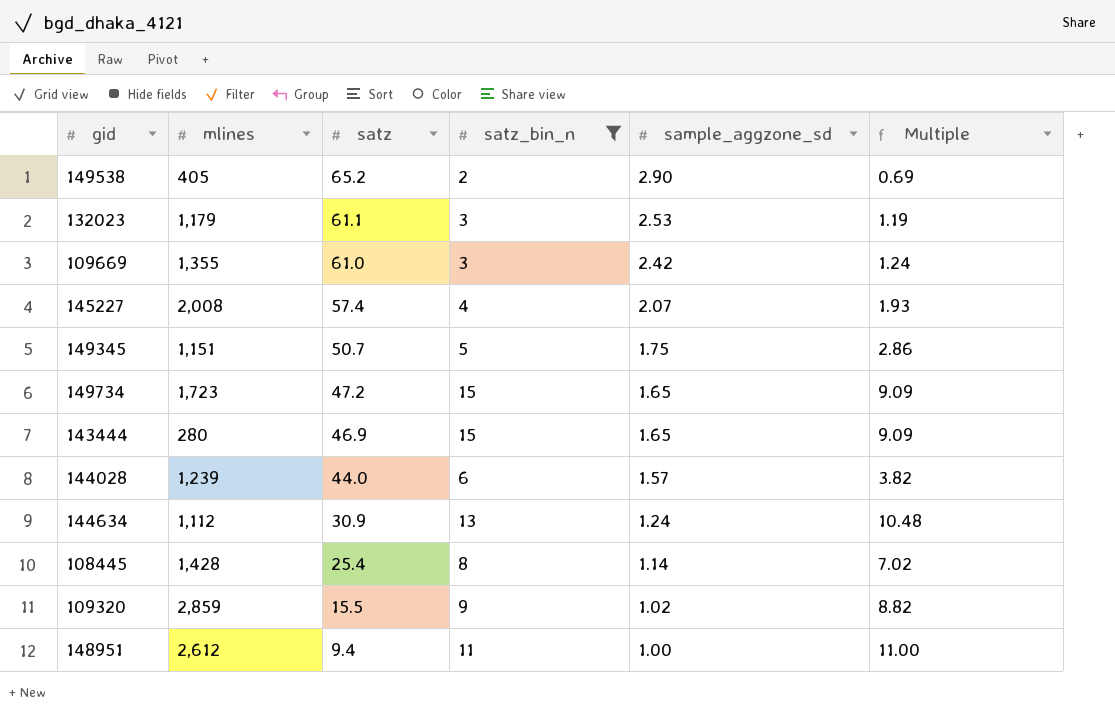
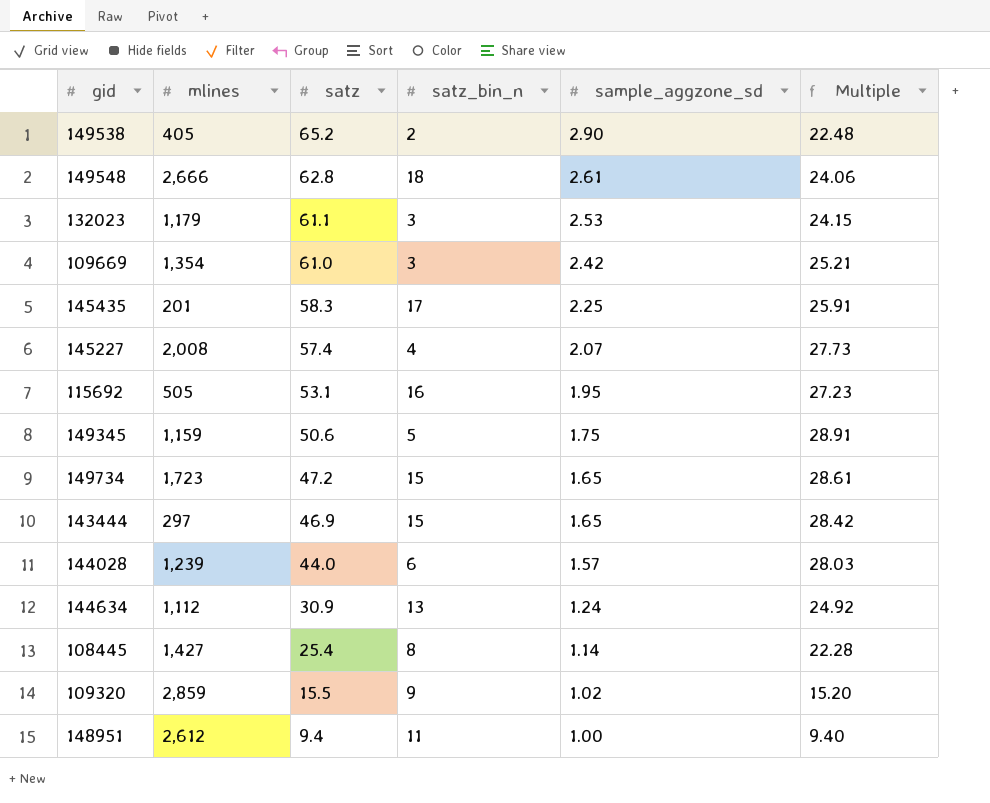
filter: satz_bin_n <= 15 -> none
column Multiple | formula: [satz_bin_n] / [sample_aggzone_sd] -> [satz] / [sample_aggzone_sd]
109669 | mlines: 1,355 -> 1,354
149345 | mlines: 1,151 -> 1,159
149345 | satz: 50.7 -> 50.6
143444 | mlines: 280 -> 297
108445 | mlines: 1,428 -> 1,427

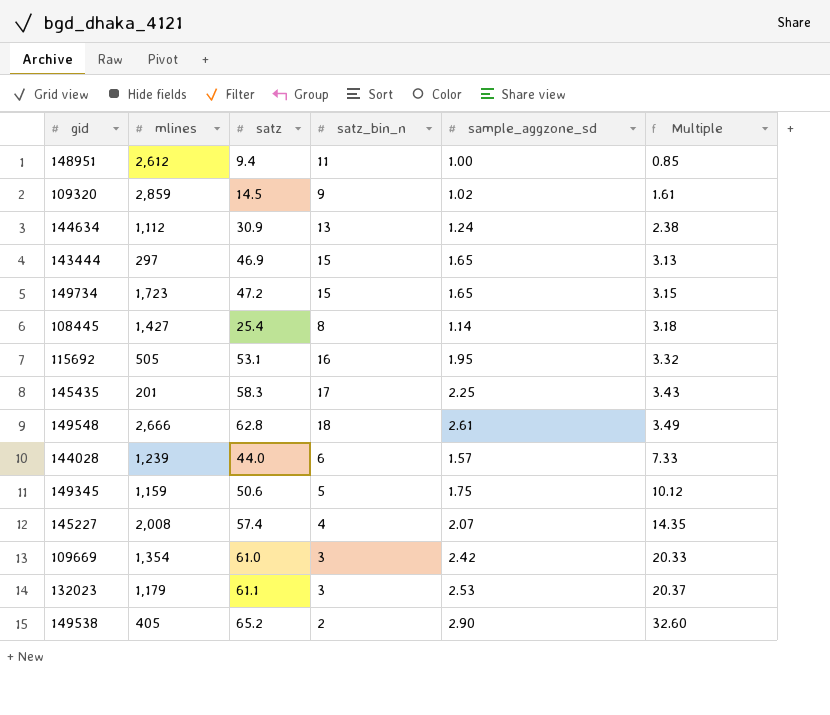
row order: satz descending -> Multiple ascending
column Multiple | formula: [satz] / [sample_aggzone_sd] -> [satz] / [satz_bin_n]
109320 | satz: 15.5 -> 14.5

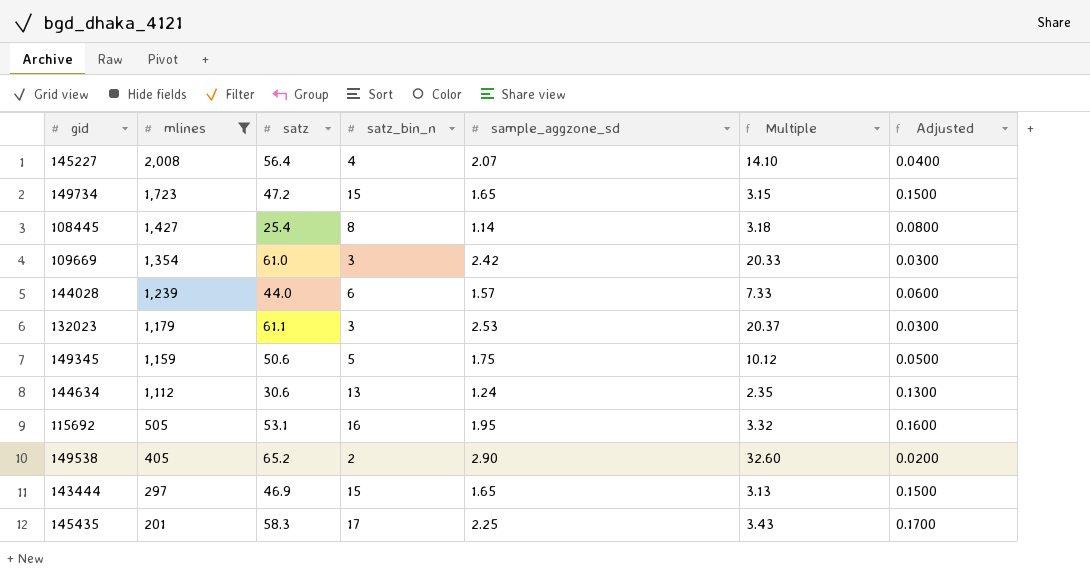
filter: none -> mlines <= 2,008
row order: Multiple ascending -> mlines descending
column Adjusted | formula: none -> [satz_bin_n] * 0.01
145227 | satz: 57.4 -> 56.4
145227 | Multiple: 14.35 -> 14.10
144634 | satz: 30.9 -> 30.6
144634 | Multiple: 2.38 -> 2.35

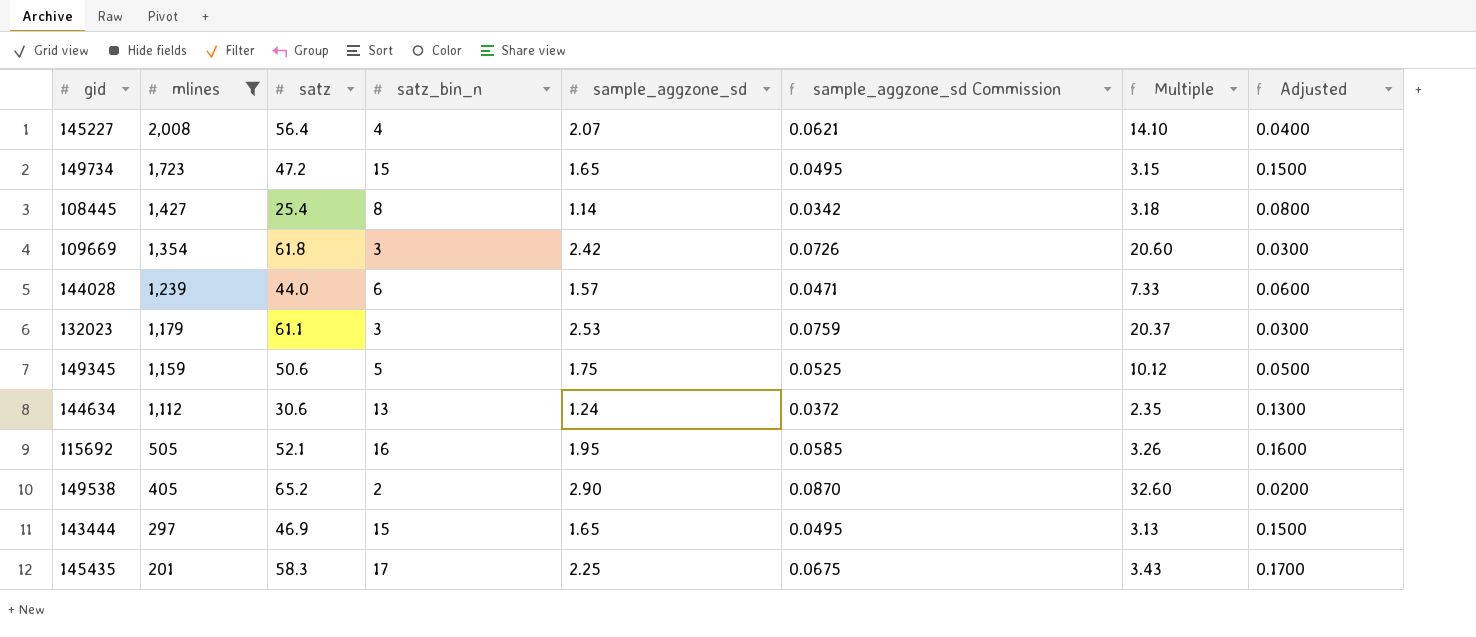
column sample_aggzone_sd Commission | formula: none -> [sample_aggzone_sd] * 0.03
109669 | satz: 61.0 -> 61.8
109669 | Multiple: 20.33 -> 20.60
115692 | satz: 53.1 -> 52.1
115692 | Multiple: 3.32 -> 3.26

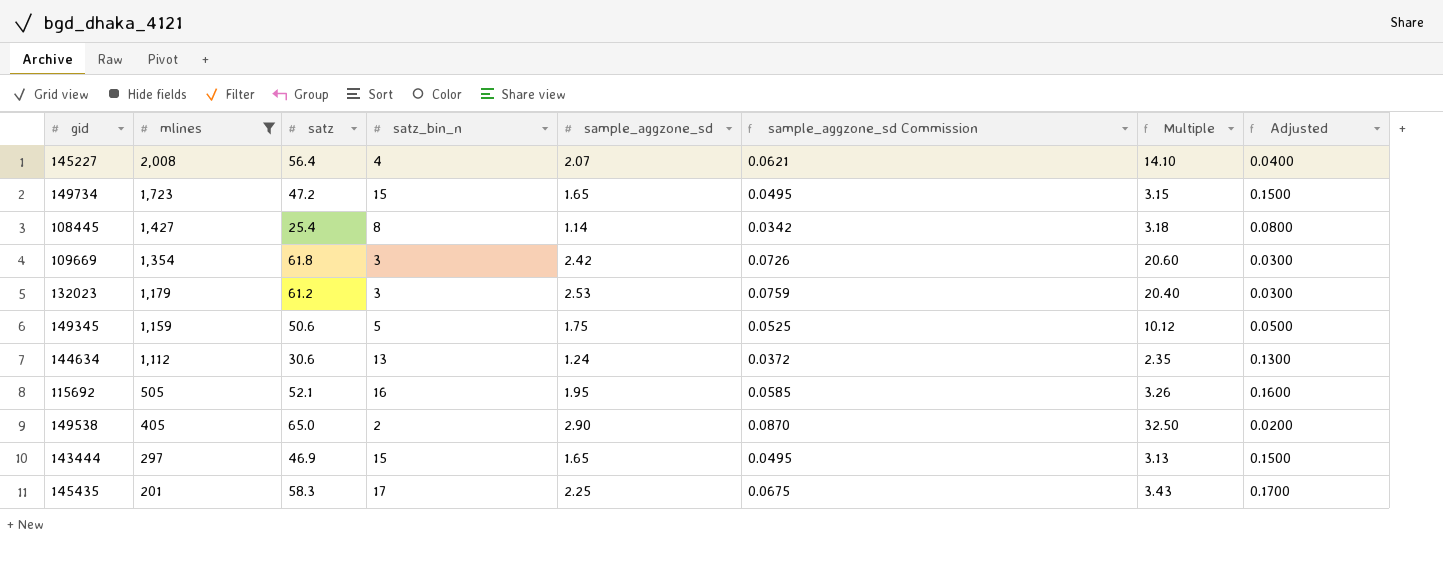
row 144028: 1,239 | 44.0 | 6 | 1.57 | 0.0471 | 7.33 | 0.0600 -> none
132023 | satz: 61.1 -> 61.2
132023 | Multiple: 20.37 -> 20.40
149538 | satz: 65.2 -> 65.0
149538 | Multiple: 32.60 -> 32.50

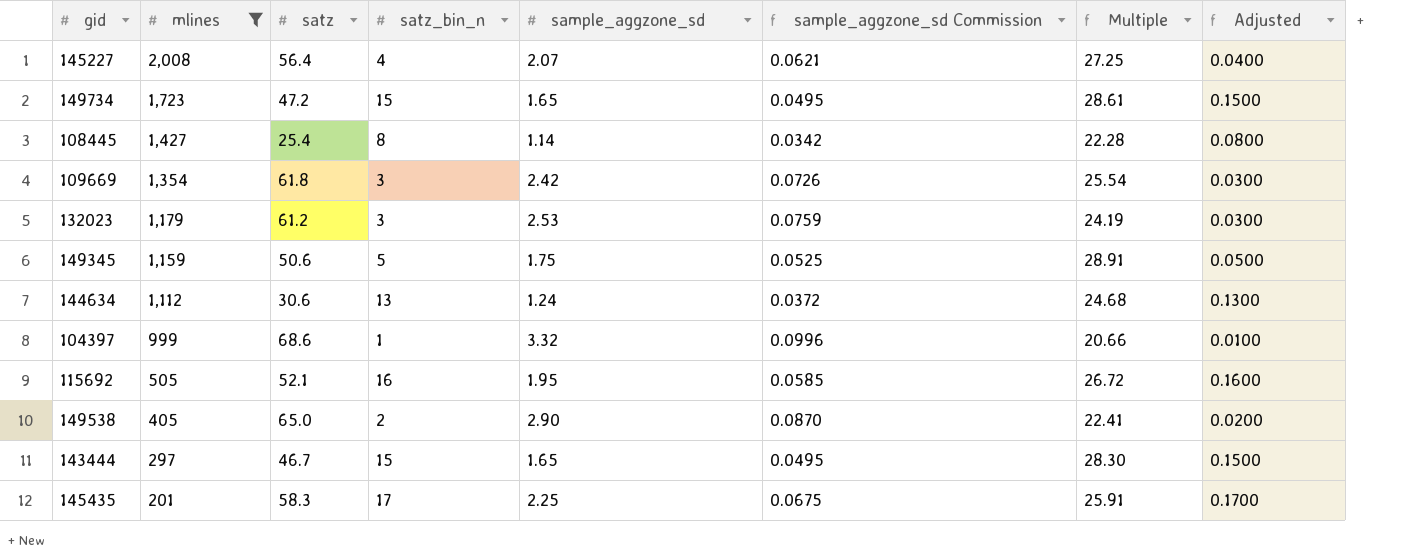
column Multiple | formula: [satz] / [satz_bin_n] -> [satz] / [sample_aggzone_sd]
row 104397: none -> 999 | 68.6 | 1 | 3.32 | 0.0996 | 20.66 | 0.0100
143444 | satz: 46.9 -> 46.7

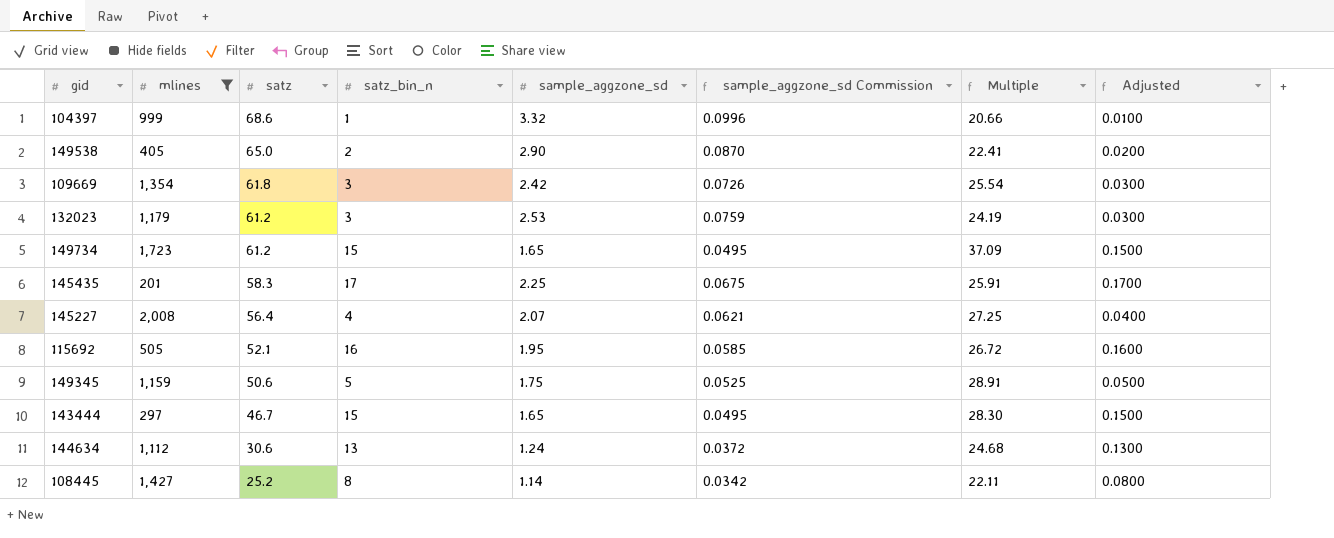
row order: mlines descending -> satz descending
149734 | satz: 47.2 -> 61.2
149734 | Multiple: 28.61 -> 37.09
108445 | satz: 25.4 -> 25.2
108445 | Multiple: 22.28 -> 22.11

